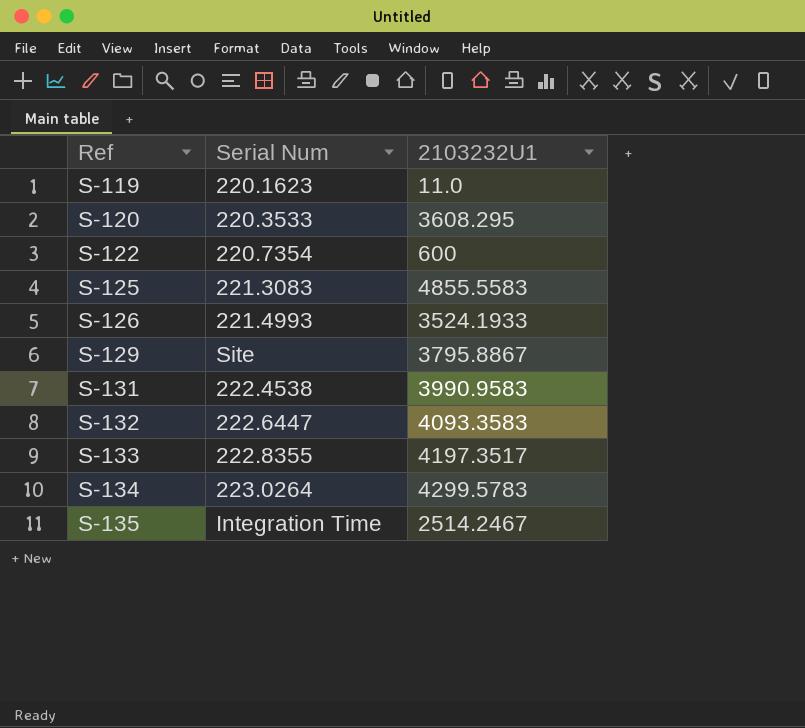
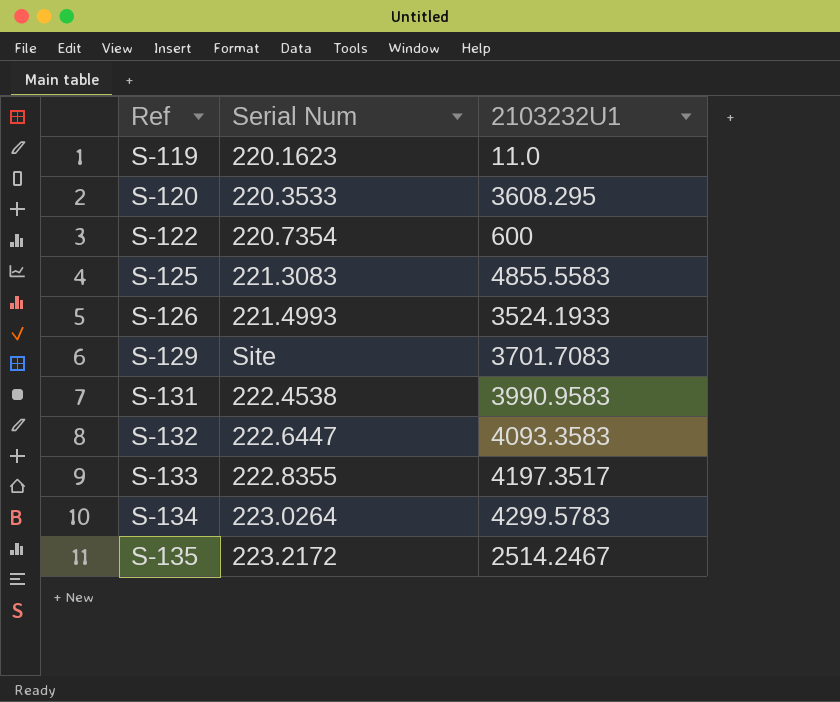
S-129 | 2103232U1: 3795.8867 -> 3701.7083
S-135 | Serial Num: Integration Time -> 223.2172

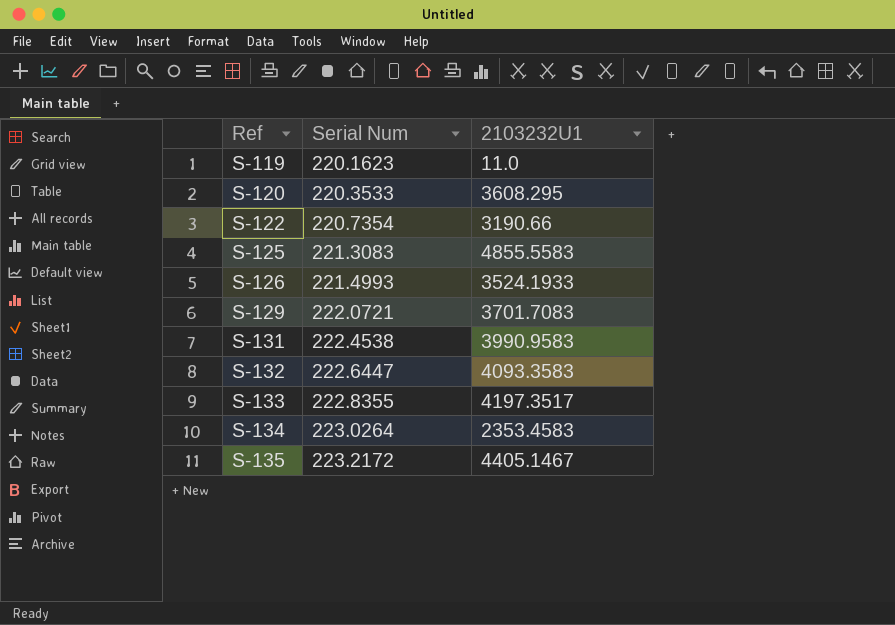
S-122 | 2103232U1: 600 -> 3190.66
S-129 | Serial Num: Site -> 222.0721
S-134 | 2103232U1: 4299.5783 -> 2353.4583
S-135 | 2103232U1: 2514.2467 -> 4405.1467

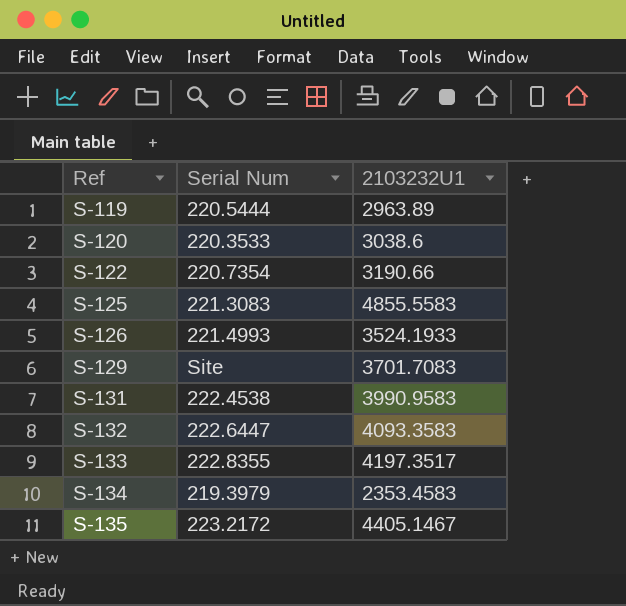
S-119 | Serial Num: 220.1623 -> 220.5444
S-119 | 2103232U1: 11.0 -> 2963.89
S-120 | 2103232U1: 3608.295 -> 3038.6
S-129 | Serial Num: 222.0721 -> Site
S-134 | Serial Num: 223.0264 -> 219.3979

